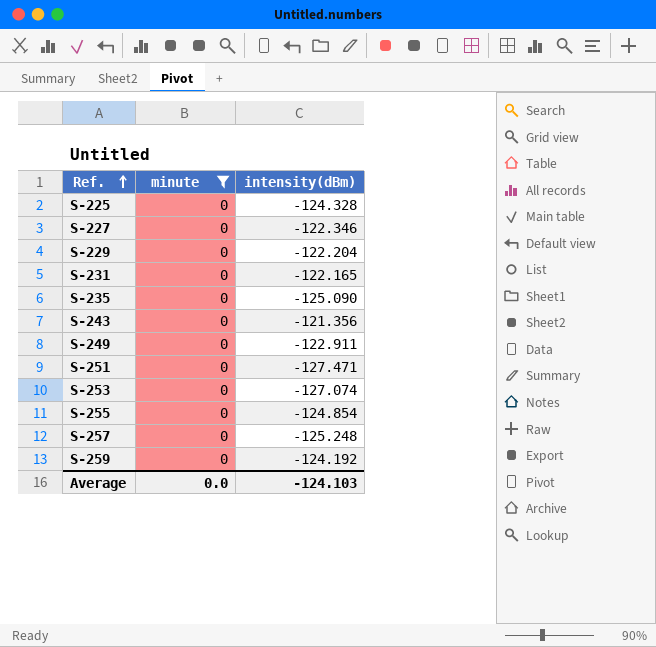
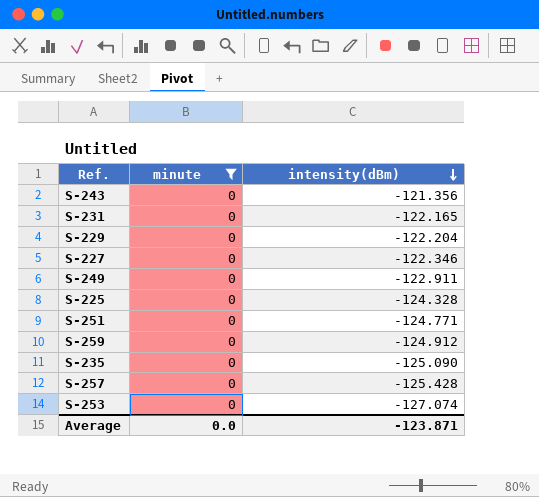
row order: Ref. ascending -> intensity(dBm) descending
row S-255: 0 | -124.854 -> none
S-251 | intensity(dBm): -127.471 -> -124.771
S-259 | intensity(dBm): -124.192 -> -124.912
S-257 | intensity(dBm): -125.248 -> -125.428
Average | intensity(dBm): -124.103 -> -123.871

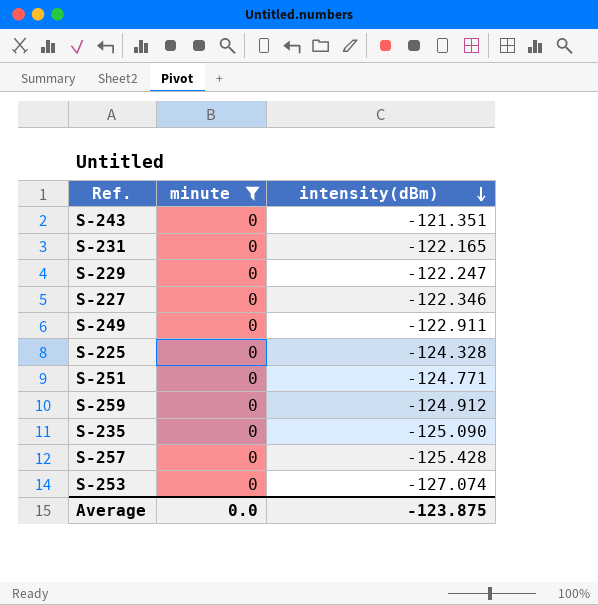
S-243 | intensity(dBm): -121.356 -> -121.351
S-229 | intensity(dBm): -122.204 -> -122.247
Average | intensity(dBm): -123.871 -> -123.875

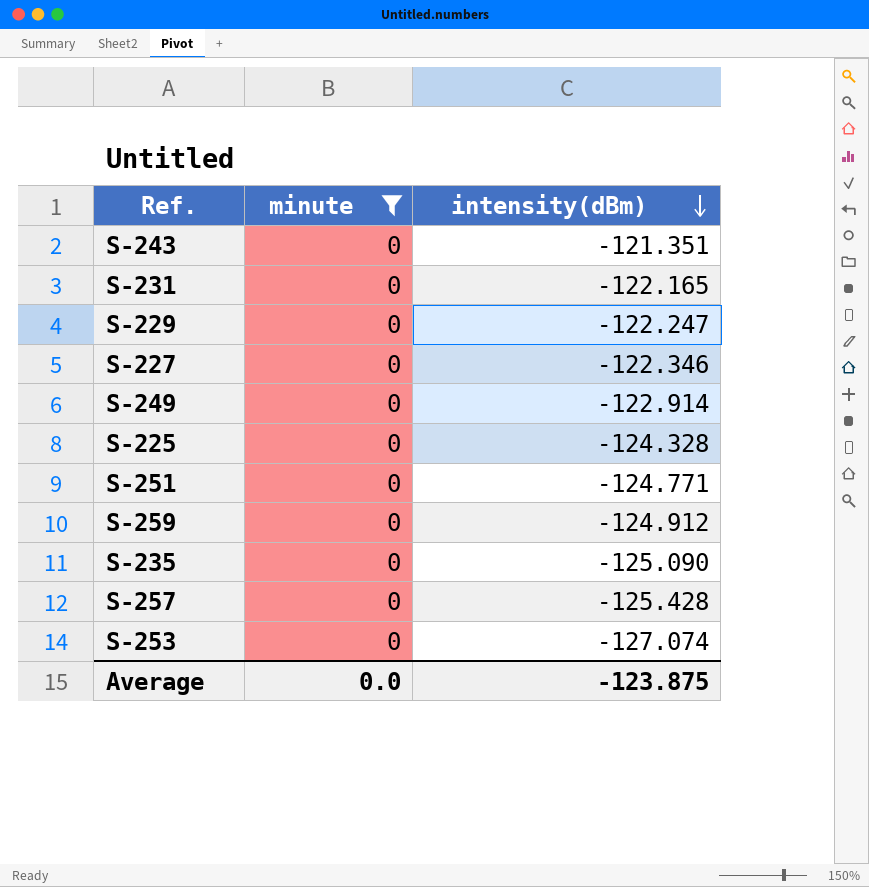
S-249 | intensity(dBm): -122.911 -> -122.914

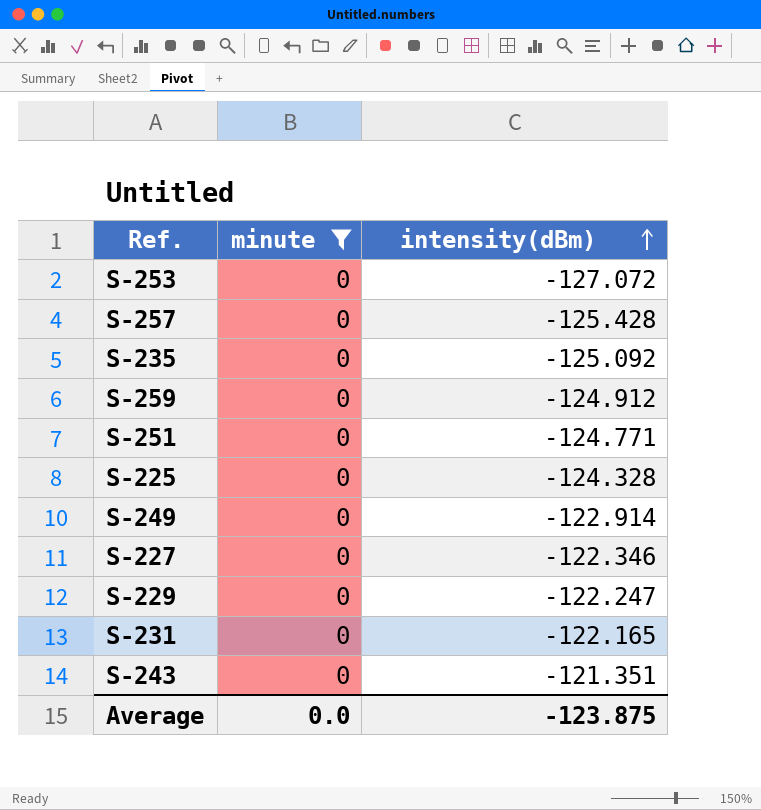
row order: intensity(dBm) descending -> intensity(dBm) ascending
S-253 | intensity(dBm): -127.074 -> -127.072
S-235 | intensity(dBm): -125.090 -> -125.092

